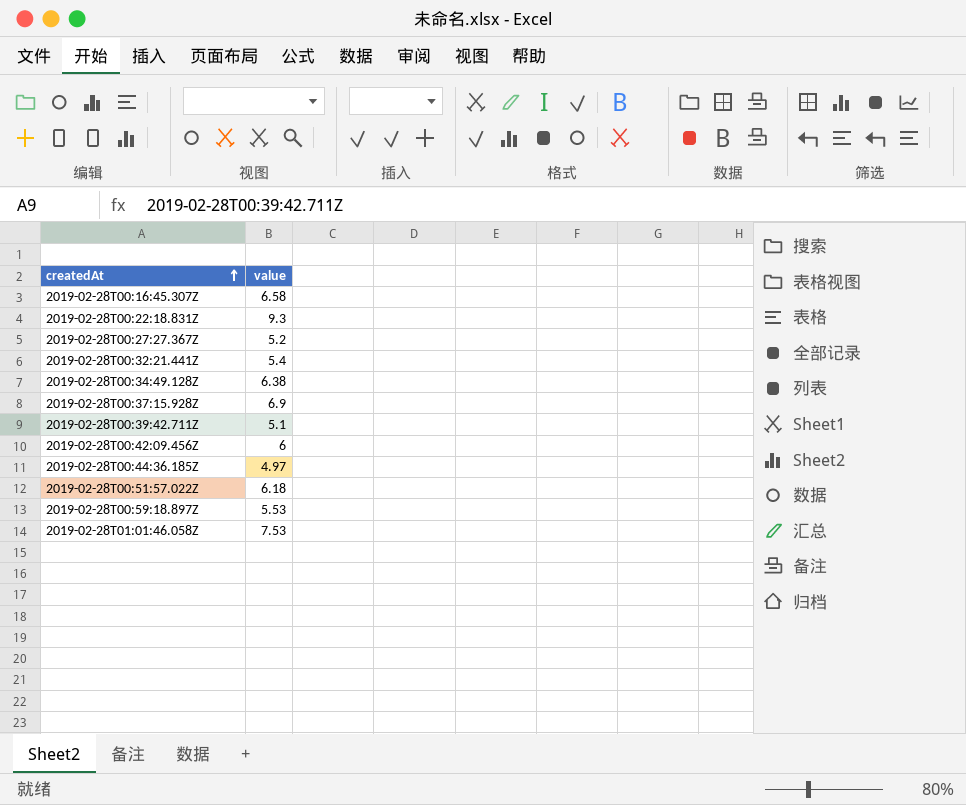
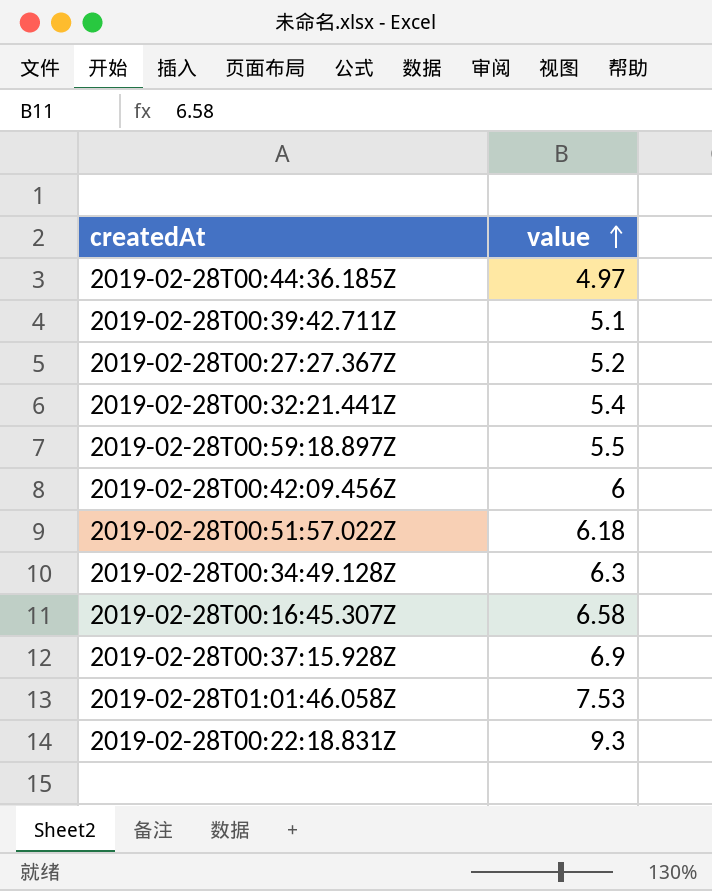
row order: createdAt ascending -> value ascending
2019-02-28T00:59:18.897Z | value: 5.53 -> 5.5
2019-02-28T00:34:49.128Z | value: 6.38 -> 6.3

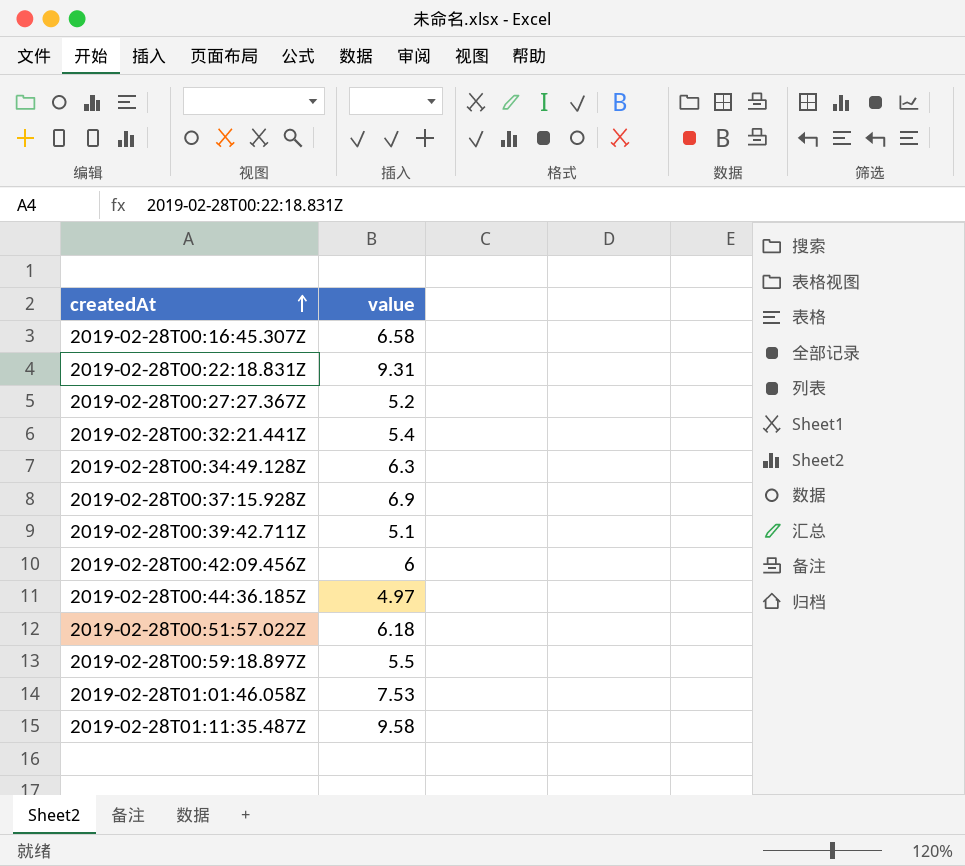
row order: value ascending -> createdAt ascending
2019-02-28T00:22:18.831Z | value: 9.3 -> 9.31
row 2019-02-28T01:11:35.487Z: none -> 9.58

